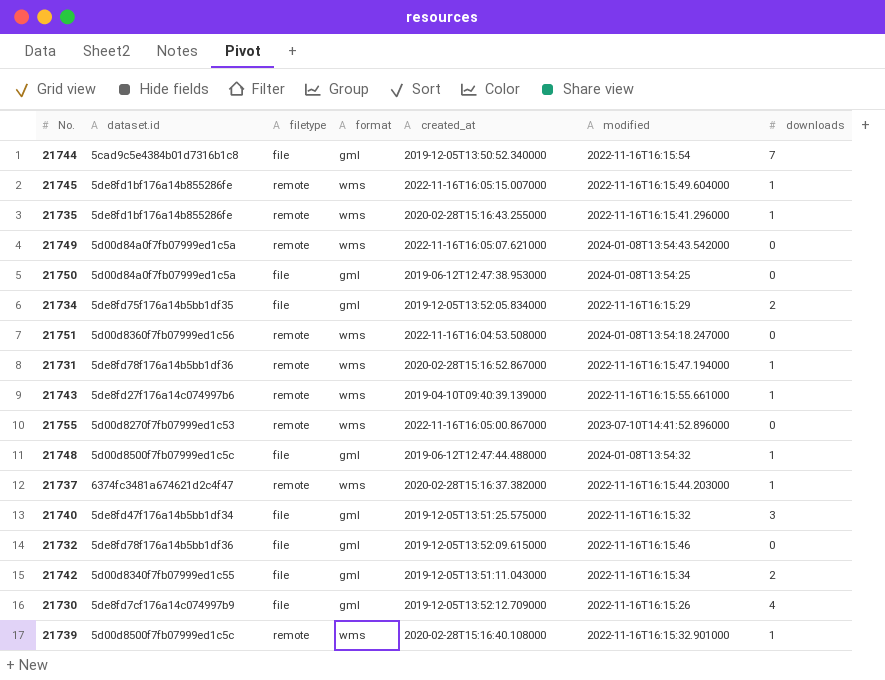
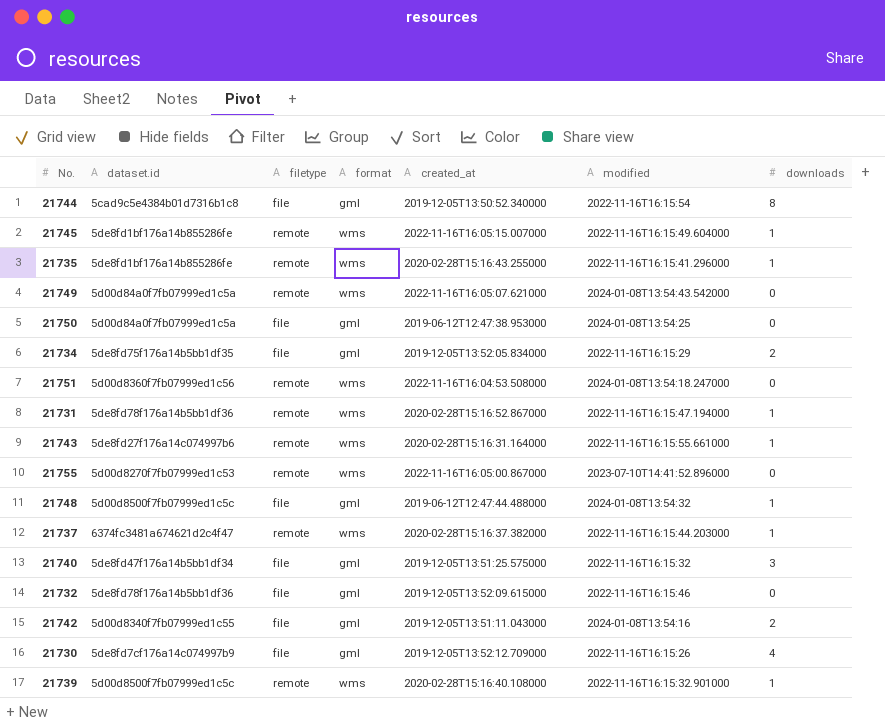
21744 | downloads: 7 -> 8
21743 | created_at: 2019-04-10T09:40:39.139000 -> 2020-02-28T15:16:31.164000
21742 | modified: 2022-11-16T16:15:34 -> 2024-01-08T13:54:16

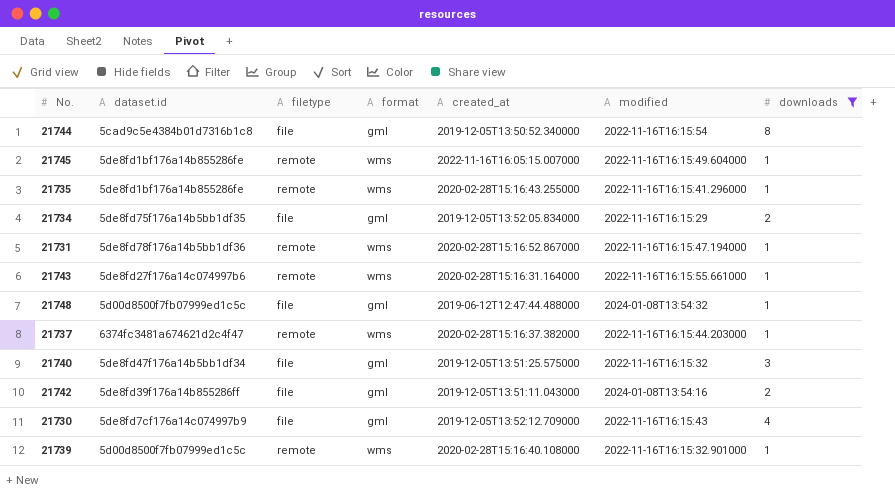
filter: none -> downloads != 0
21742 | dataset.id: 5d00d8340f7fb07999ed1c55 -> 5de8fd39f176a14b855286ff
21730 | modified: 2022-11-16T16:15:26 -> 2022-11-16T16:15:43

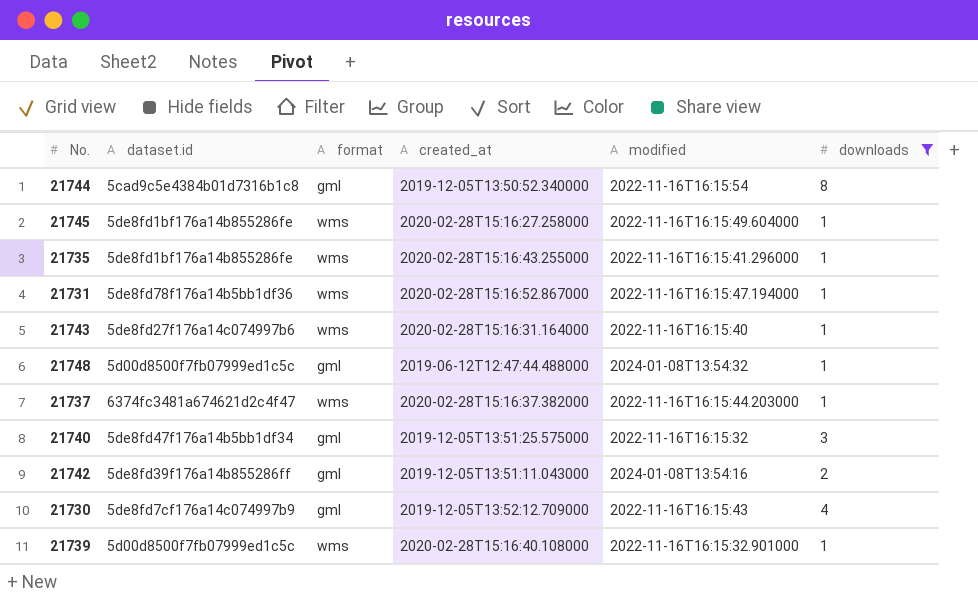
column filetype | position: 3 -> none
row 21734: 5de8fd75f176a14b5bb1df35 | file | gml | 2019-12-05T13:52:05.834000 | 2022-11-16T16:15:29 | 2 -> none
21745 | created_at: 2022-11-16T16:05:15.007000 -> 2020-02-28T15:16:27.258000
21743 | modified: 2022-11-16T16:15:55.661000 -> 2022-11-16T16:15:40

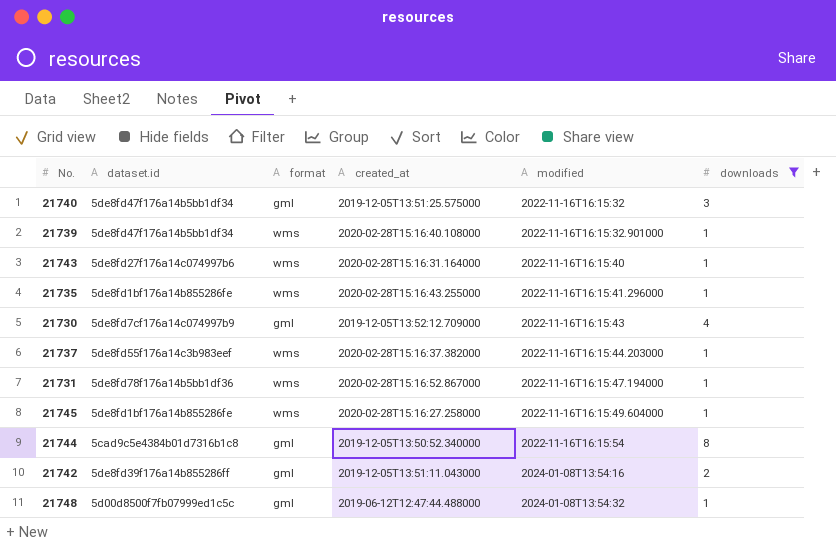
row order: none -> modified ascending
21739 | dataset.id: 5d00d8500f7fb07999ed1c5c -> 5de8fd47f176a14b5bb1df34
21737 | dataset.id: 6374fc3481a674621d2c4f47 -> 5de8fd55f176a14c3b983eef

